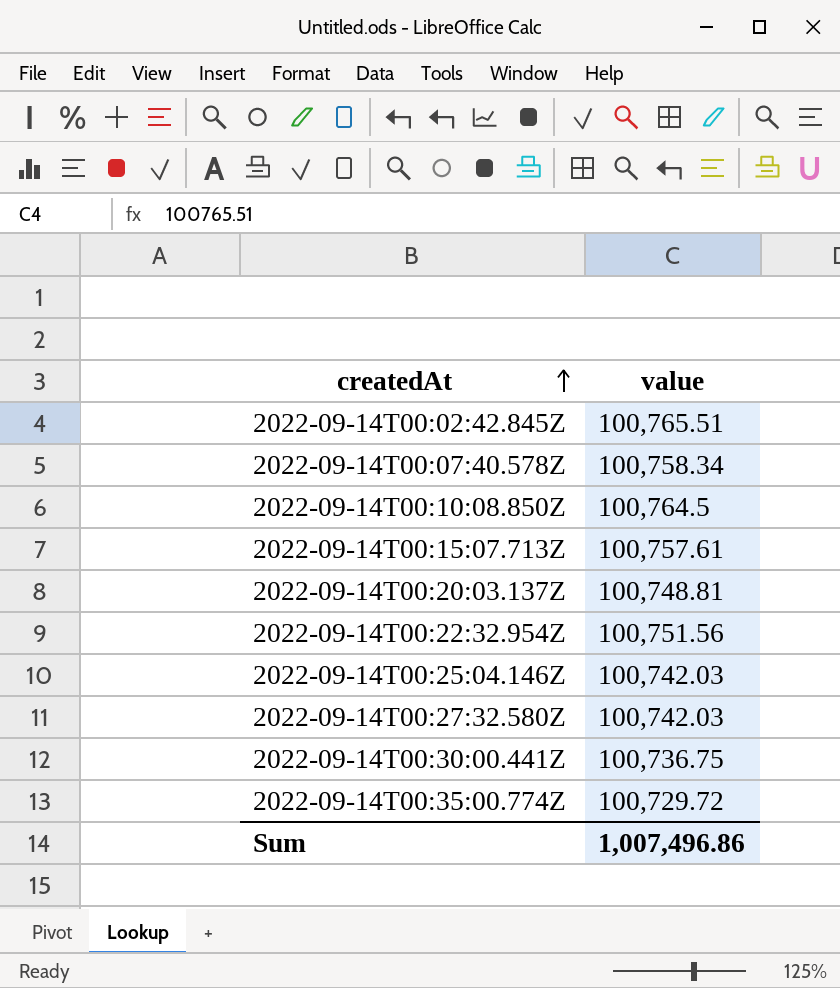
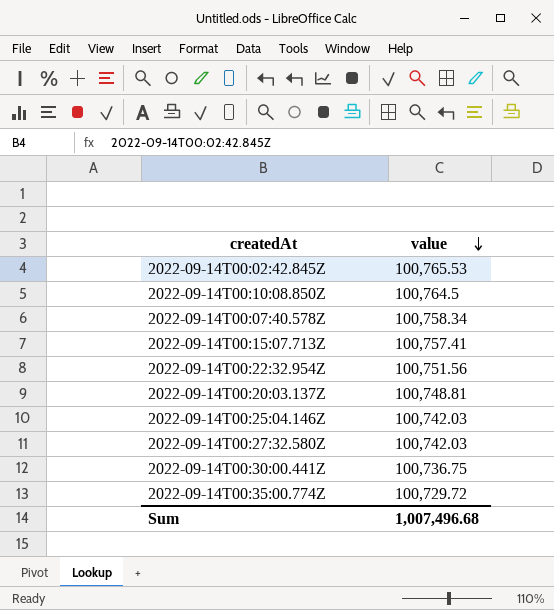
row order: createdAt ascending -> value descending
2022-09-14T00:02:42.845Z | value: 100,765.51 -> 100,765.53
2022-09-14T00:15:07.713Z | value: 100,757.61 -> 100,757.41
Sum | value: 1,007,496.86 -> 1,007,496.68

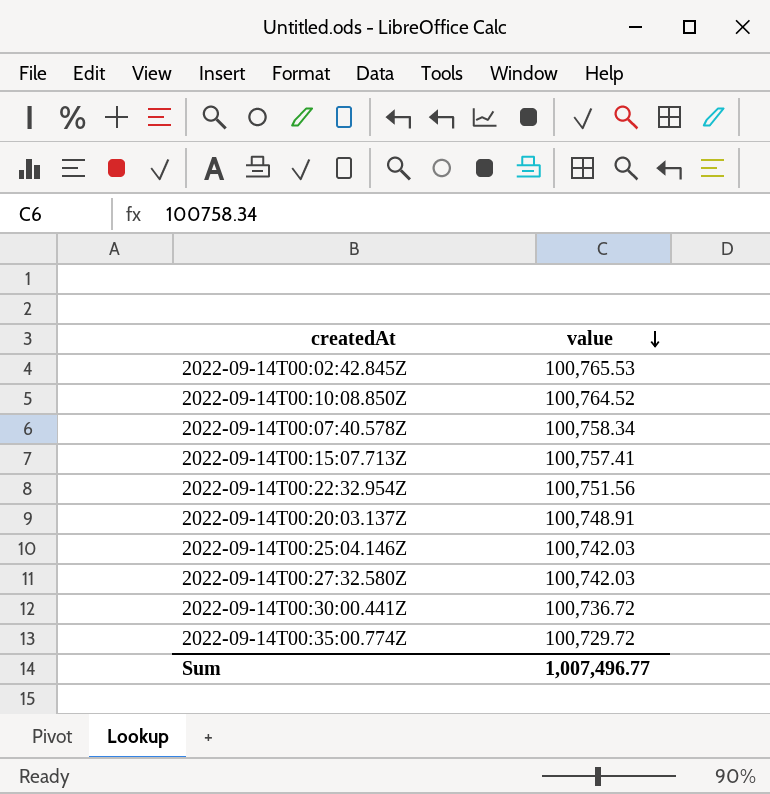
2022-09-14T00:10:08.850Z | value: 100,764.5 -> 100,764.52
2022-09-14T00:20:03.137Z | value: 100,748.81 -> 100,748.91
2022-09-14T00:30:00.441Z | value: 100,736.75 -> 100,736.72
Sum | value: 1,007,496.68 -> 1,007,496.77

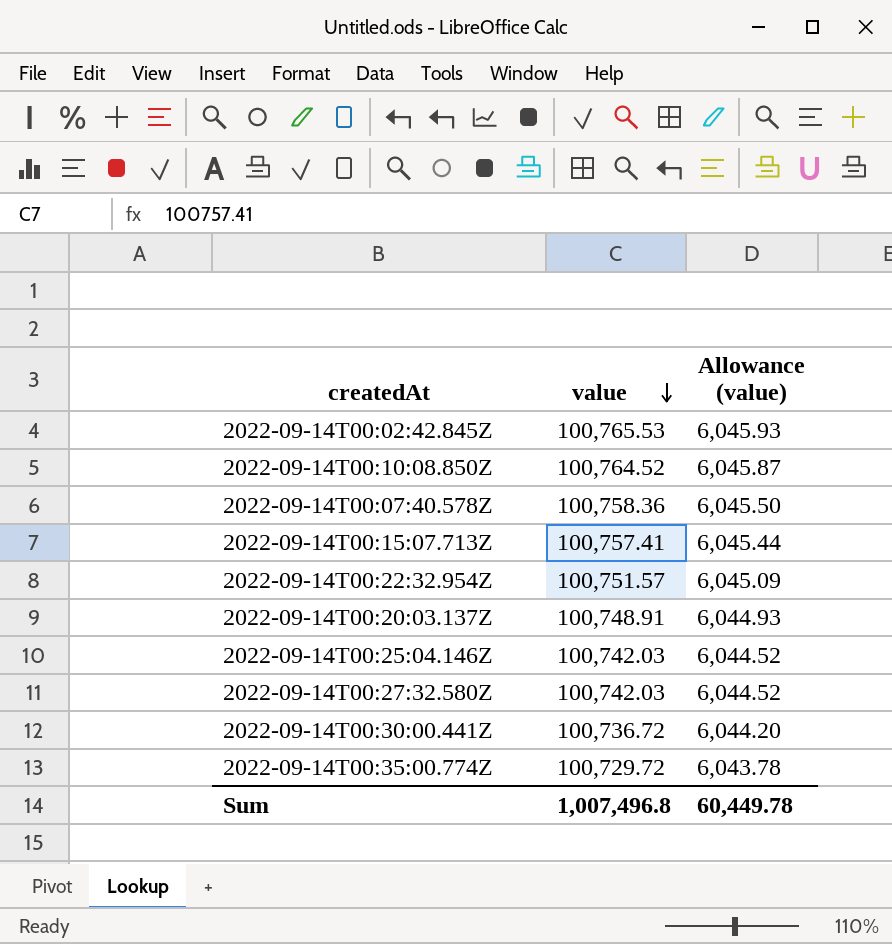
column Allowance (value) | formula: none -> [value] * 0.06
2022-09-14T00:07:40.578Z | value: 100,758.34 -> 100,758.36
2022-09-14T00:22:32.954Z | value: 100,751.56 -> 100,751.57
Sum | value: 1,007,496.77 -> 1,007,496.8

